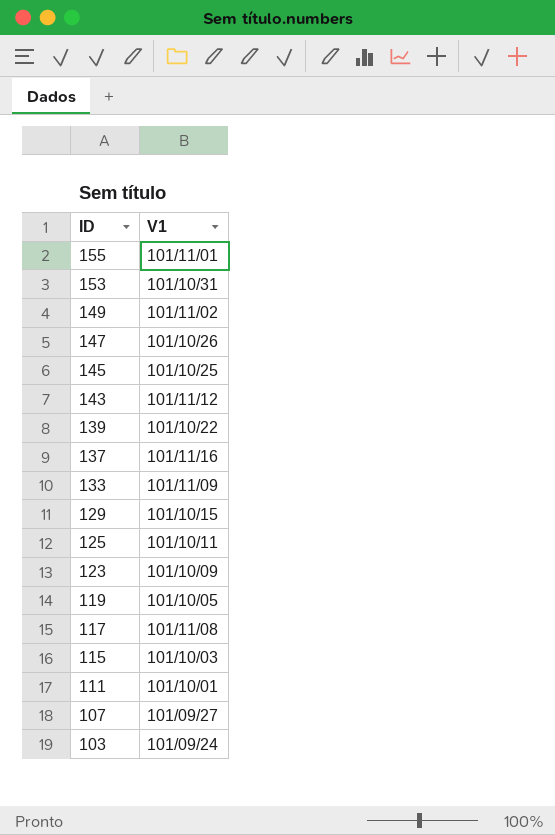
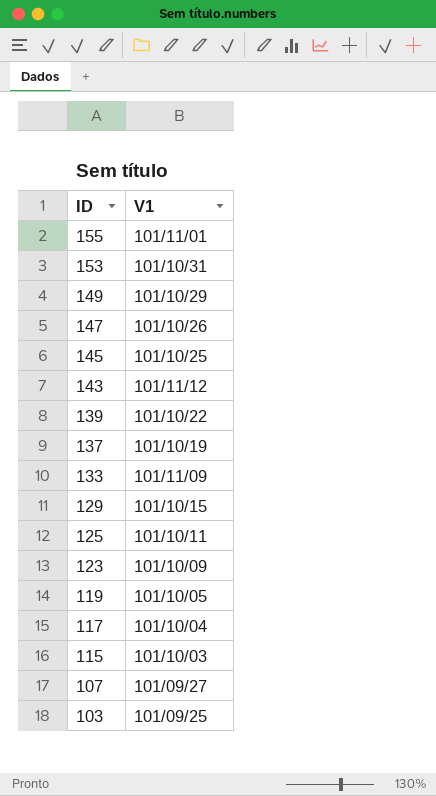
row 111: 101/10/01 -> none
149 | V1: 101/11/02 -> 101/10/29
137 | V1: 101/11/16 -> 101/10/19
117 | V1: 101/11/08 -> 101/10/04
103 | V1: 101/09/24 -> 101/09/25

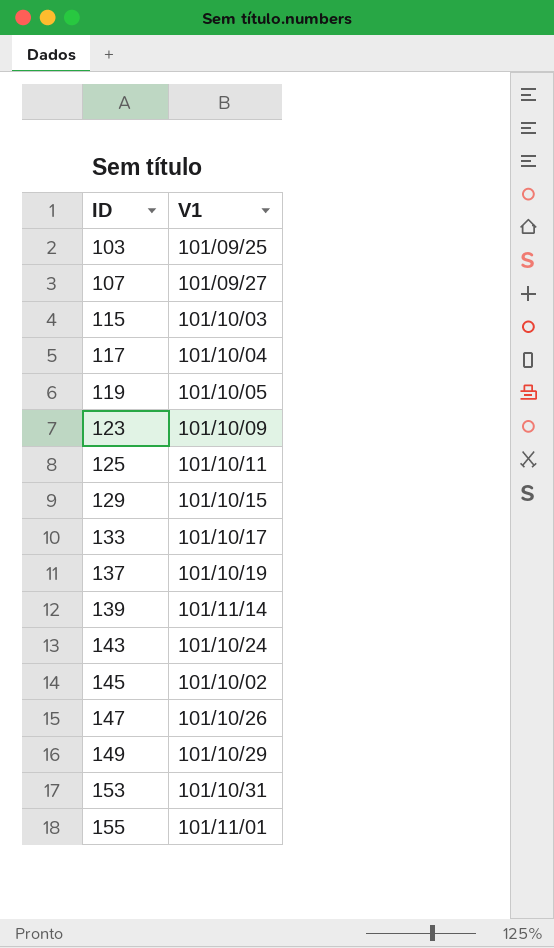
row order: ID descending -> ID ascending
133 | V1: 101/11/09 -> 101/10/17
139 | V1: 101/10/22 -> 101/11/14
143 | V1: 101/11/12 -> 101/10/24
145 | V1: 101/10/25 -> 101/10/02

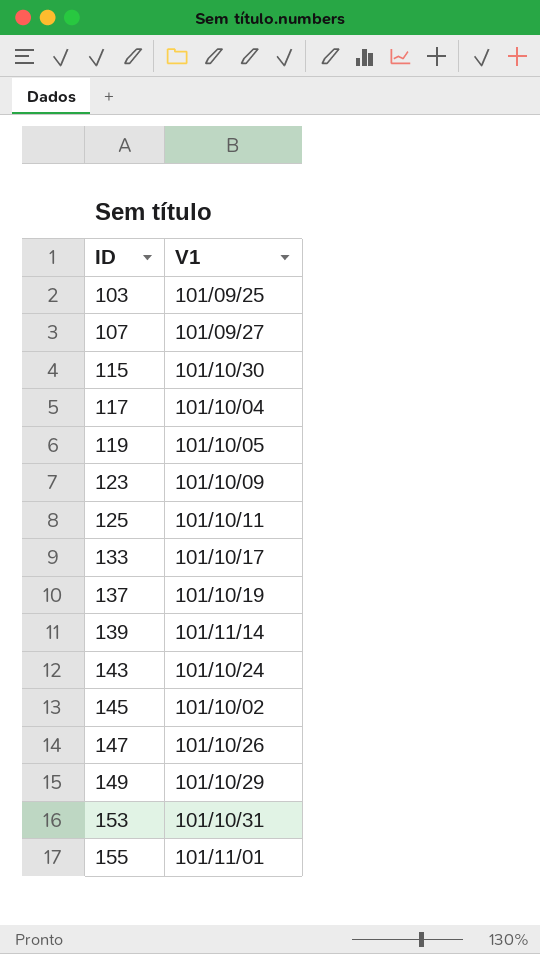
row 129: 101/10/15 -> none
115 | V1: 101/10/03 -> 101/10/30

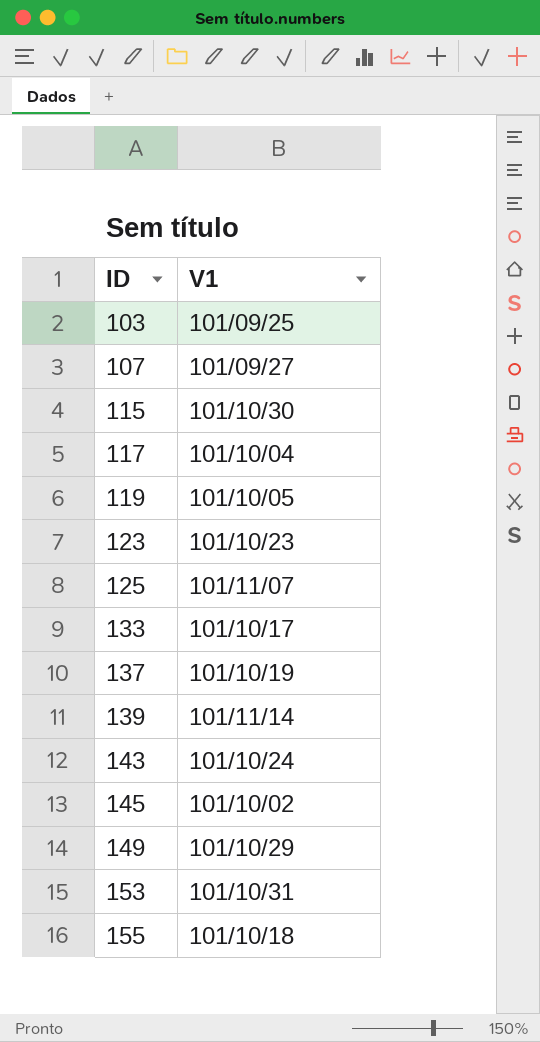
row 147: 101/10/26 -> none
123 | V1: 101/10/09 -> 101/10/23
125 | V1: 101/10/11 -> 101/11/07
155 | V1: 101/11/01 -> 101/10/18

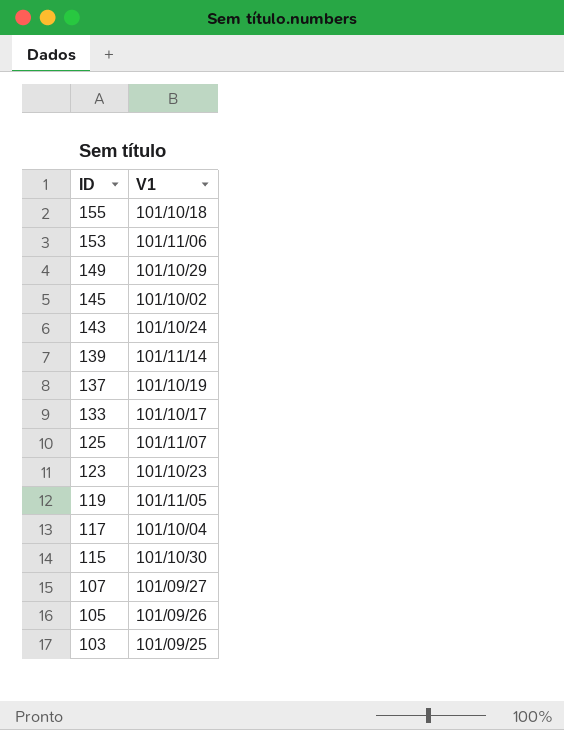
row order: ID ascending -> ID descending
153 | V1: 101/10/31 -> 101/11/06
119 | V1: 101/10/05 -> 101/11/05
row 105: none -> 101/09/26

